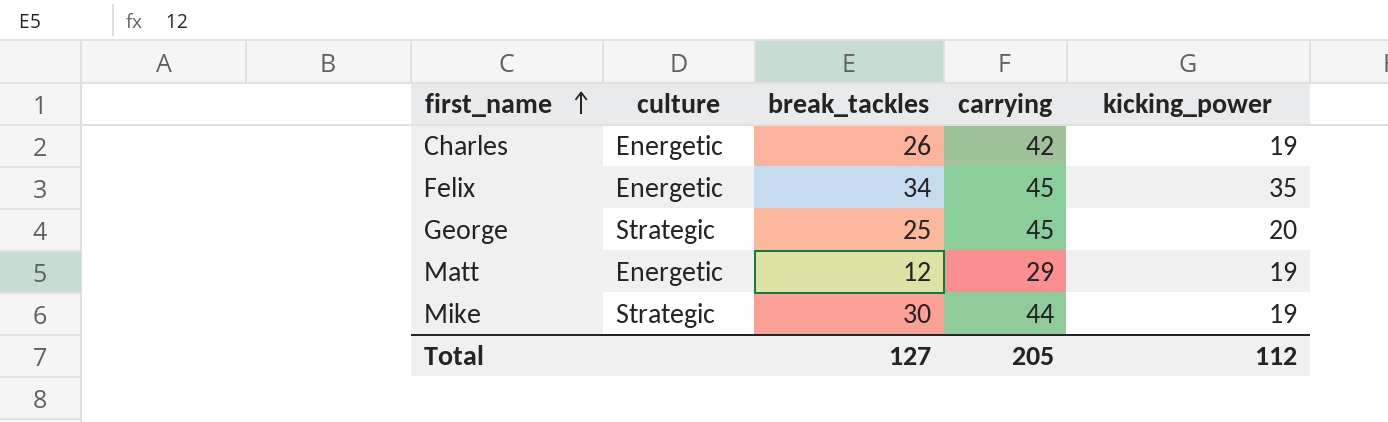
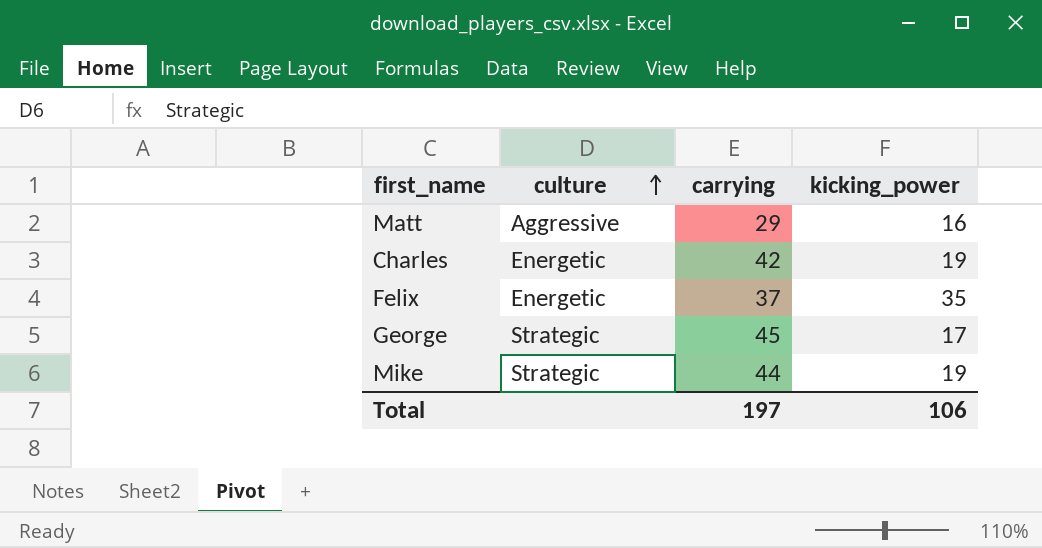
row order: first_name ascending -> culture ascending
column break_tackles | position: 3 -> none
Matt | culture: Energetic -> Aggressive
Matt | kicking_power: 19 -> 16
Felix | carrying: 45 -> 37
George | kicking_power: 20 -> 17
Total | carrying: 205 -> 197
Total | kicking_power: 112 -> 106

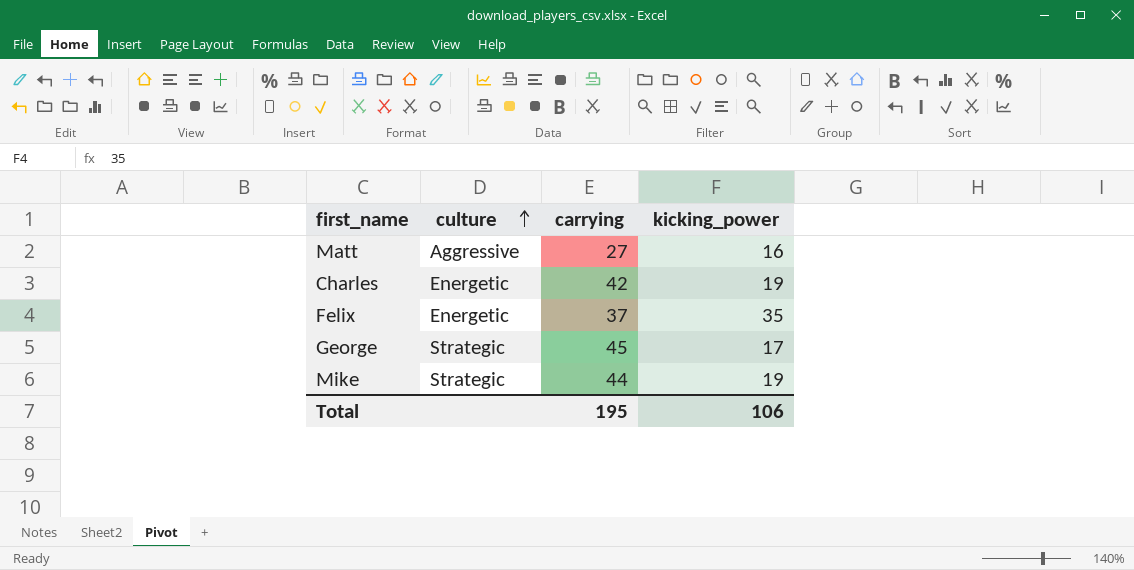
Matt | carrying: 29 -> 27
Total | carrying: 197 -> 195

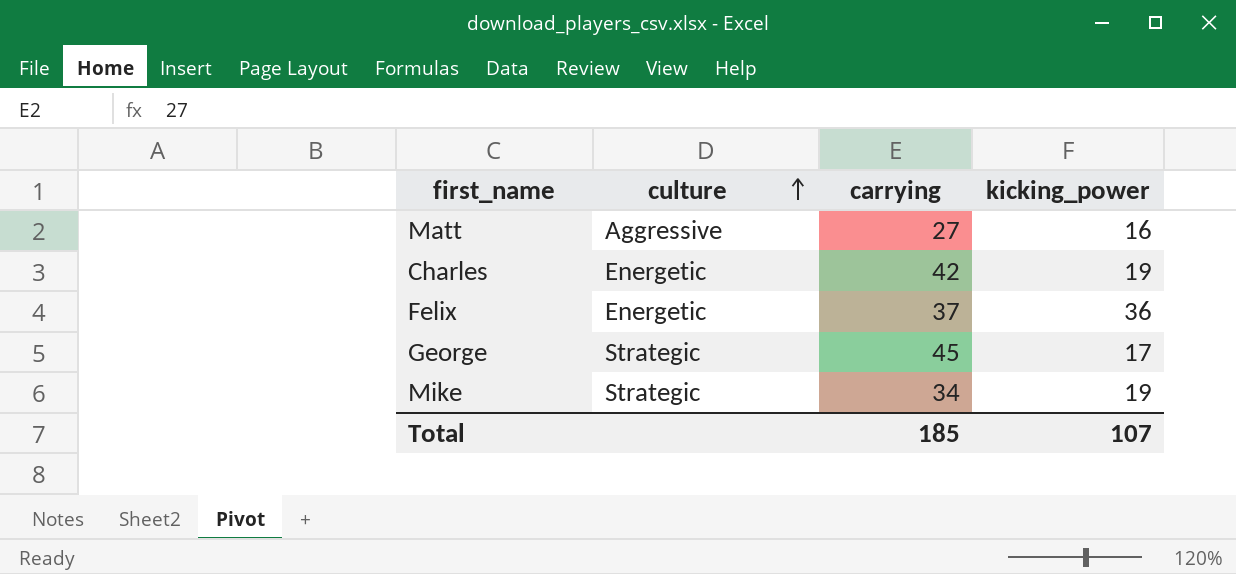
Felix | kicking_power: 35 -> 36
Mike | carrying: 44 -> 34
Total | carrying: 195 -> 185
Total | kicking_power: 106 -> 107

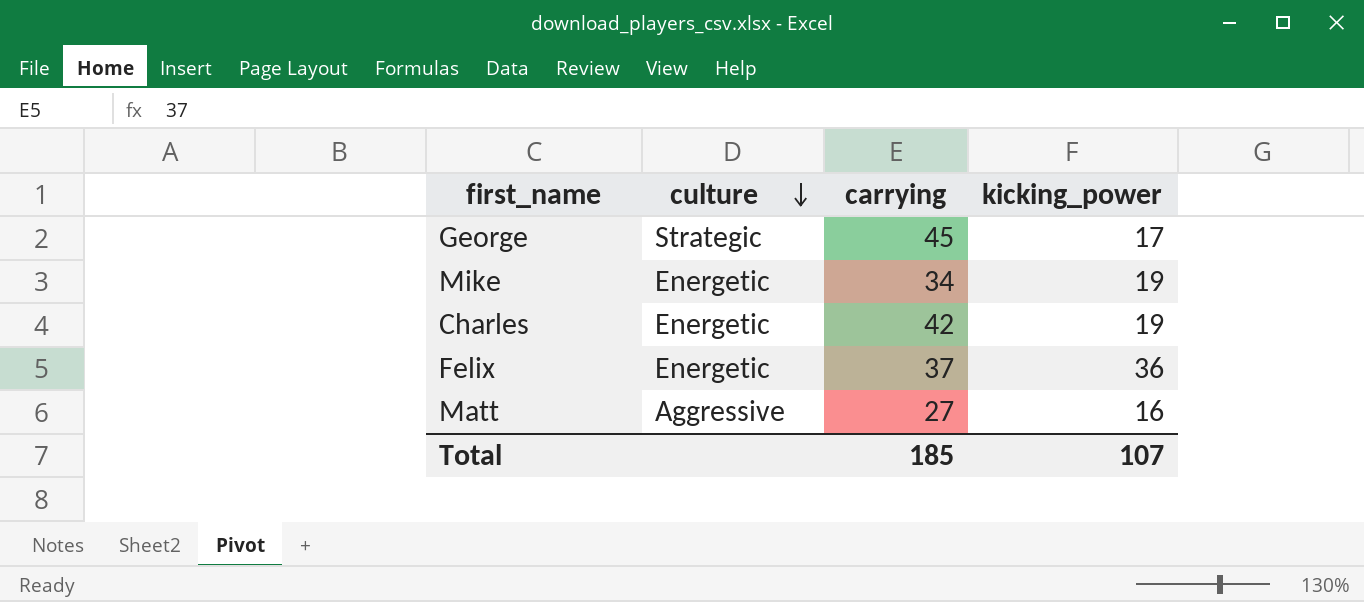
row order: culture ascending -> culture descending
Mike | culture: Strategic -> Energetic

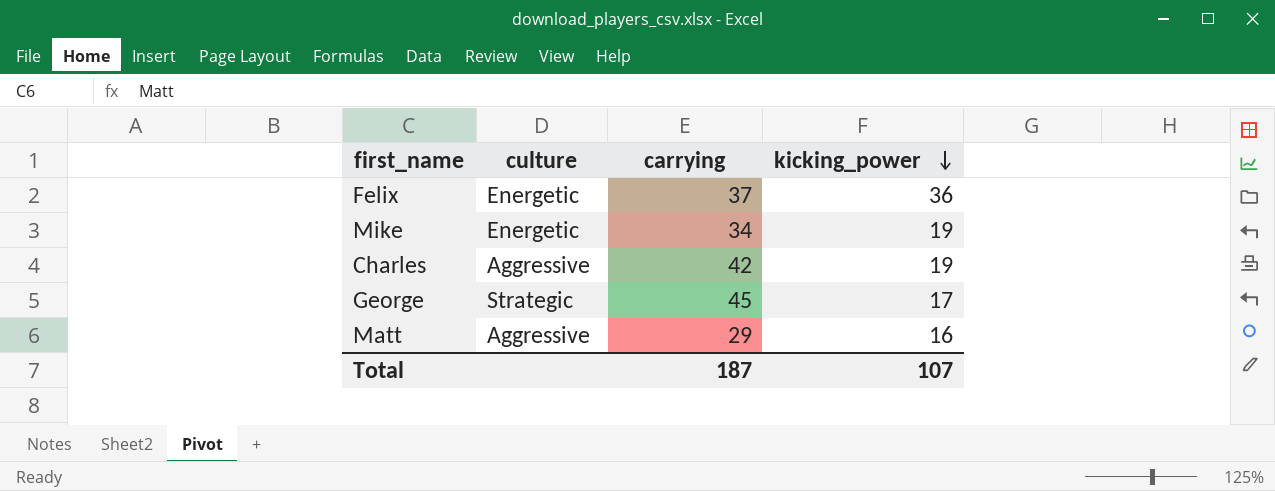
row order: culture descending -> kicking_power descending
Charles | culture: Energetic -> Aggressive
Matt | carrying: 27 -> 29
Total | carrying: 185 -> 187

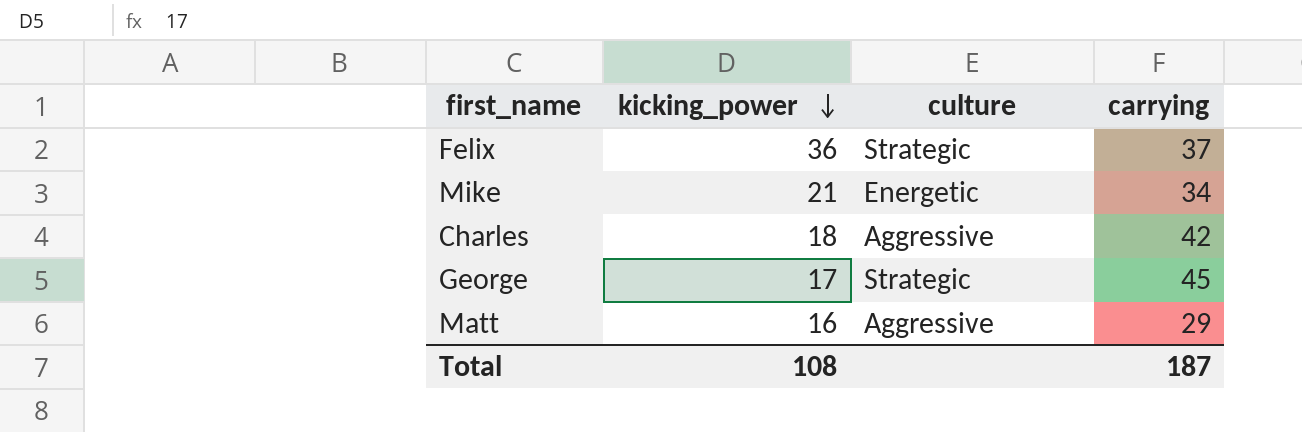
column kicking_power | position: 4 -> 2
Felix | culture: Energetic -> Strategic
Mike | kicking_power: 19 -> 21
Charles | kicking_power: 19 -> 18
Total | kicking_power: 107 -> 108

